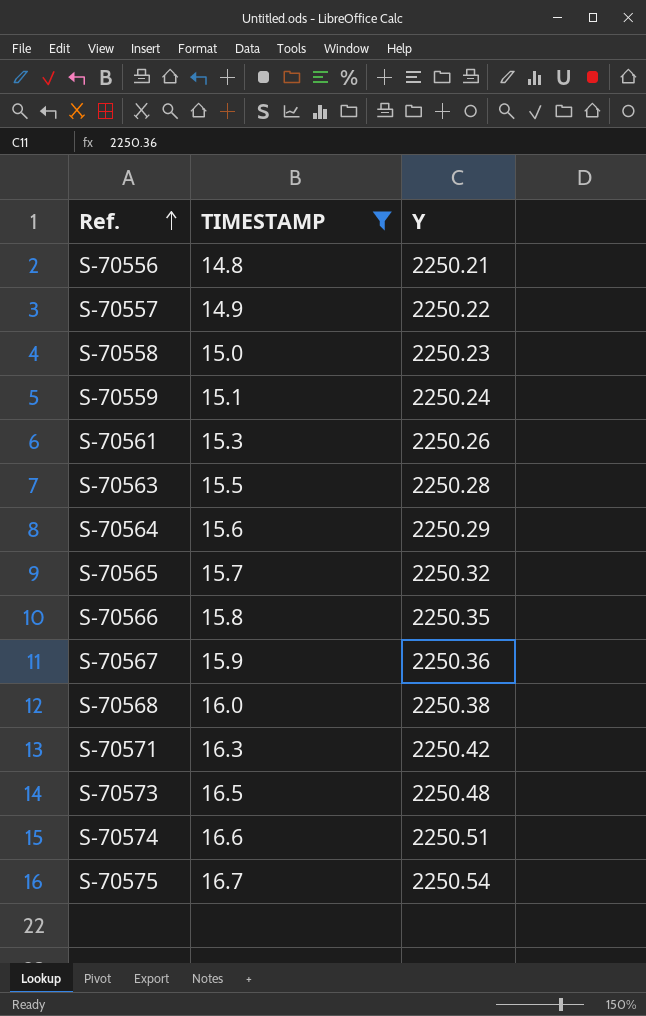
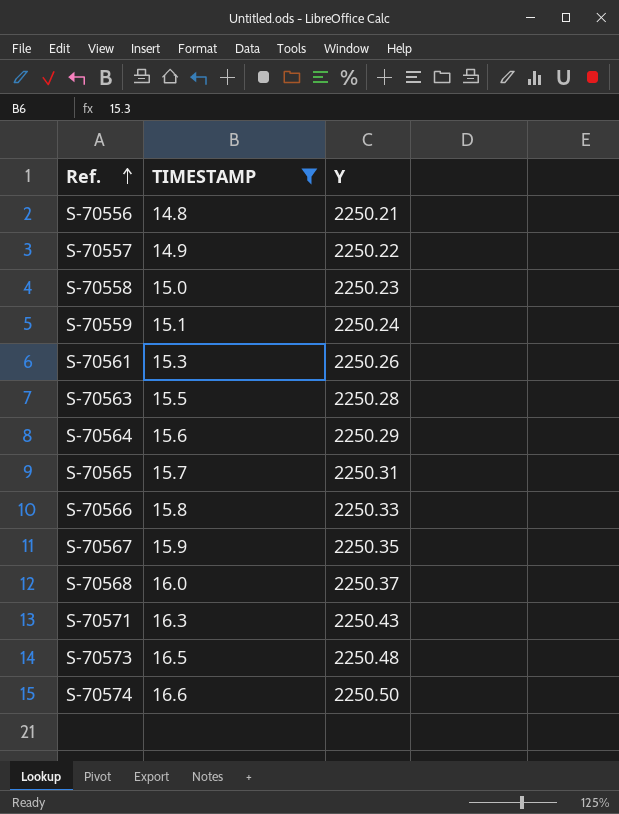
row S-70575: 16.7 | 2250.54 -> none
S-70565 | Y: 2250.32 -> 2250.31
S-70566 | Y: 2250.35 -> 2250.33
S-70567 | Y: 2250.36 -> 2250.35
S-70568 | Y: 2250.38 -> 2250.37
S-70571 | Y: 2250.42 -> 2250.43
S-70574 | Y: 2250.51 -> 2250.50

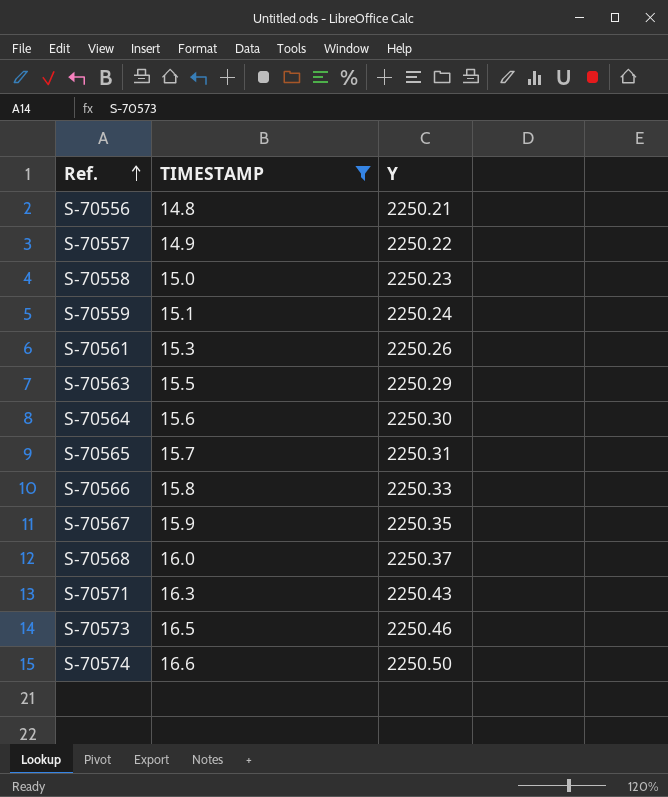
S-70563 | Y: 2250.28 -> 2250.29
S-70564 | Y: 2250.29 -> 2250.30
S-70573 | Y: 2250.48 -> 2250.46

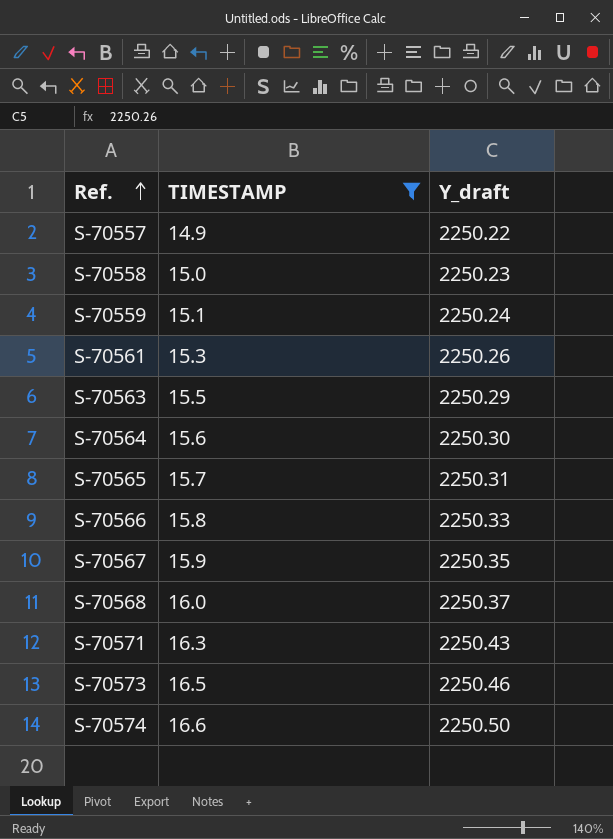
column name: Y -> Y_draft
row S-70556: 14.8 | 2250.21 -> none

